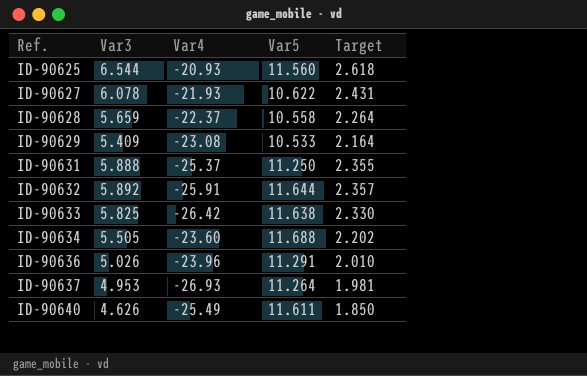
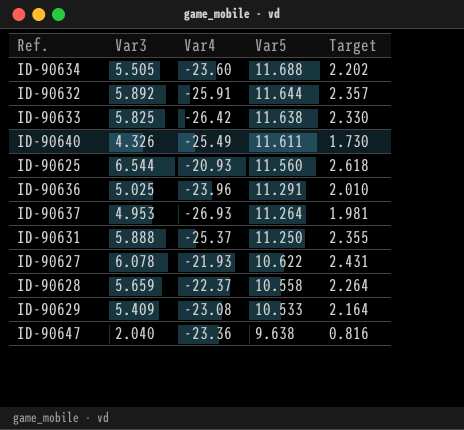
row order: Ref. ascending -> Var5 descending
ID-90640 | Var3: 4.626 -> 4.326
ID-90640 | Target: 1.850 -> 1.730
ID-90636 | Var3: 5.026 -> 5.025
row ID-90647: none -> 2.040 | -23.36 | 9.638 | 0.816

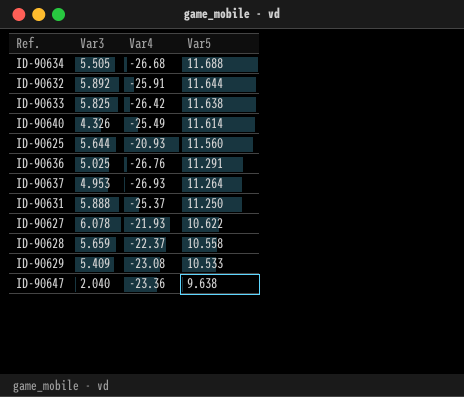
column Target | formula: [Var3] * 0.4 -> none
ID-90634 | Var4: -23.60 -> -26.68
ID-90640 | Var5: 11.611 -> 11.614
ID-90625 | Var3: 6.544 -> 5.644
ID-90636 | Var4: -23.96 -> -26.76

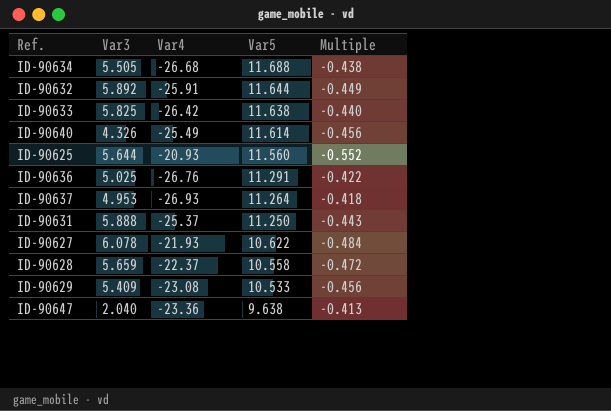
column Multiple | formula: none -> [Var5] / [Var4]

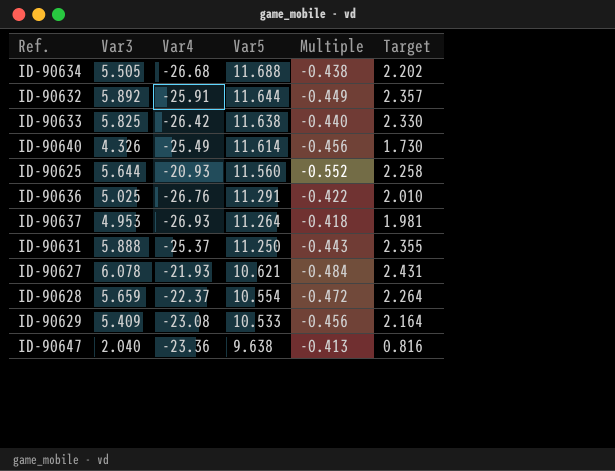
column Target | formula: none -> [Var3] * 0.4
ID-90627 | Var5: 10.622 -> 10.621
ID-90628 | Var5: 10.558 -> 10.554

